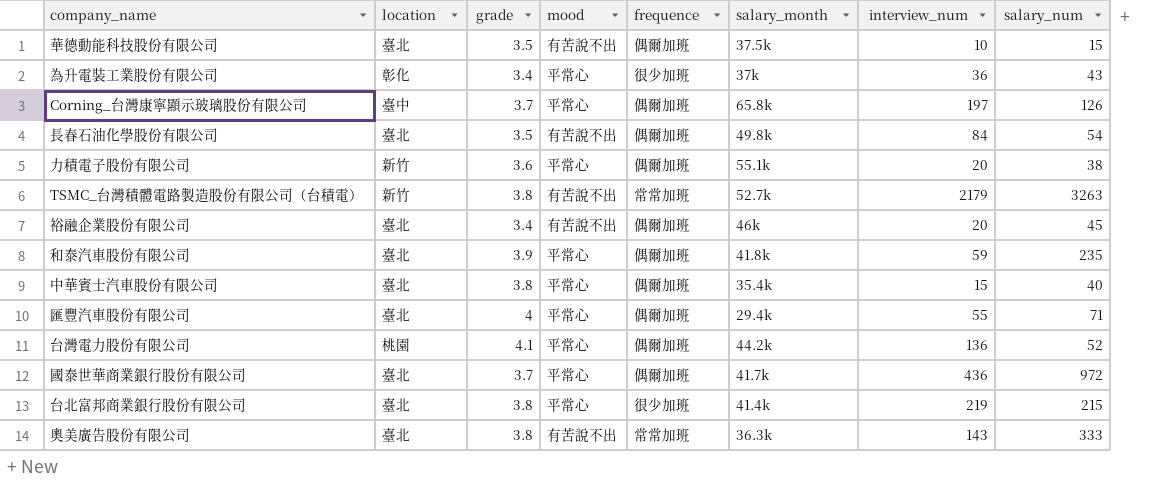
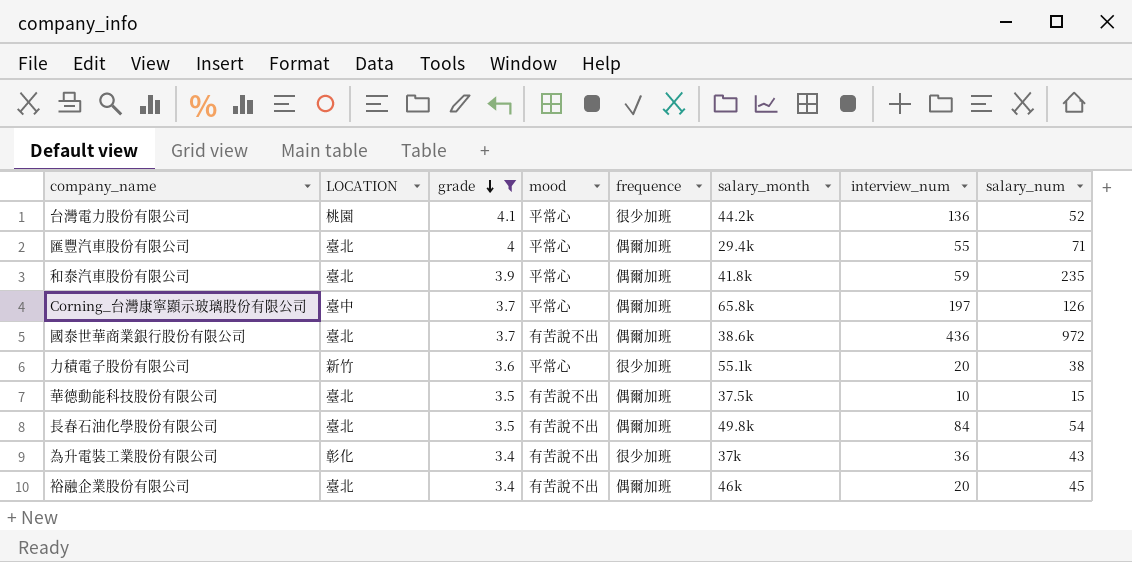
filter: none -> grade != 3.8
row order: none -> grade descending
column name: location -> LOCATION
台灣電力股份有限公司 | frequence: 偶爾加班 -> 很少加班
國泰世華商業銀行股份有限公司 | mood: 平常心 -> 有苦說不出
國泰世華商業銀行股份有限公司 | salary_month: 41.7k -> 38.6k
力積電子股份有限公司 | frequence: 偶爾加班 -> 很少加班
為升電裝工業股份有限公司 | mood: 平常心 -> 有苦說不出

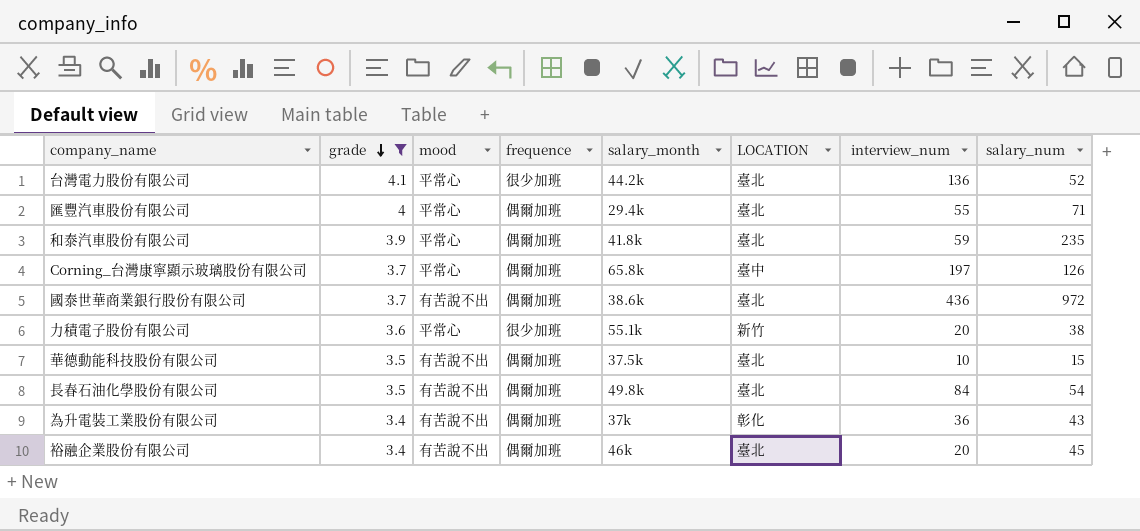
column LOCATION | position: 2 -> 6
台灣電力股份有限公司 | LOCATION: 桃園 -> 臺北
為升電裝工業股份有限公司 | frequence: 很少加班 -> 偶爾加班

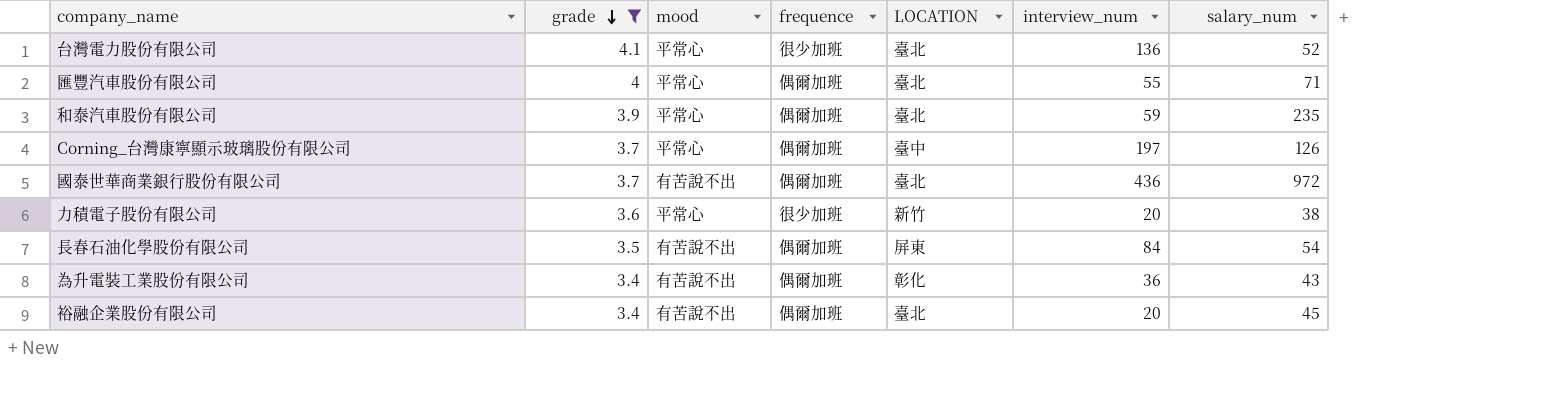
column salary_month | position: 5 -> none
row 華德動能科技股份有限公司: 3.5 | 有苦說不出 | 偶爾加班 | 37.5k | 臺北 | 10 | 15 -> none
長春石油化學股份有限公司 | LOCATION: 臺北 -> 屏東

